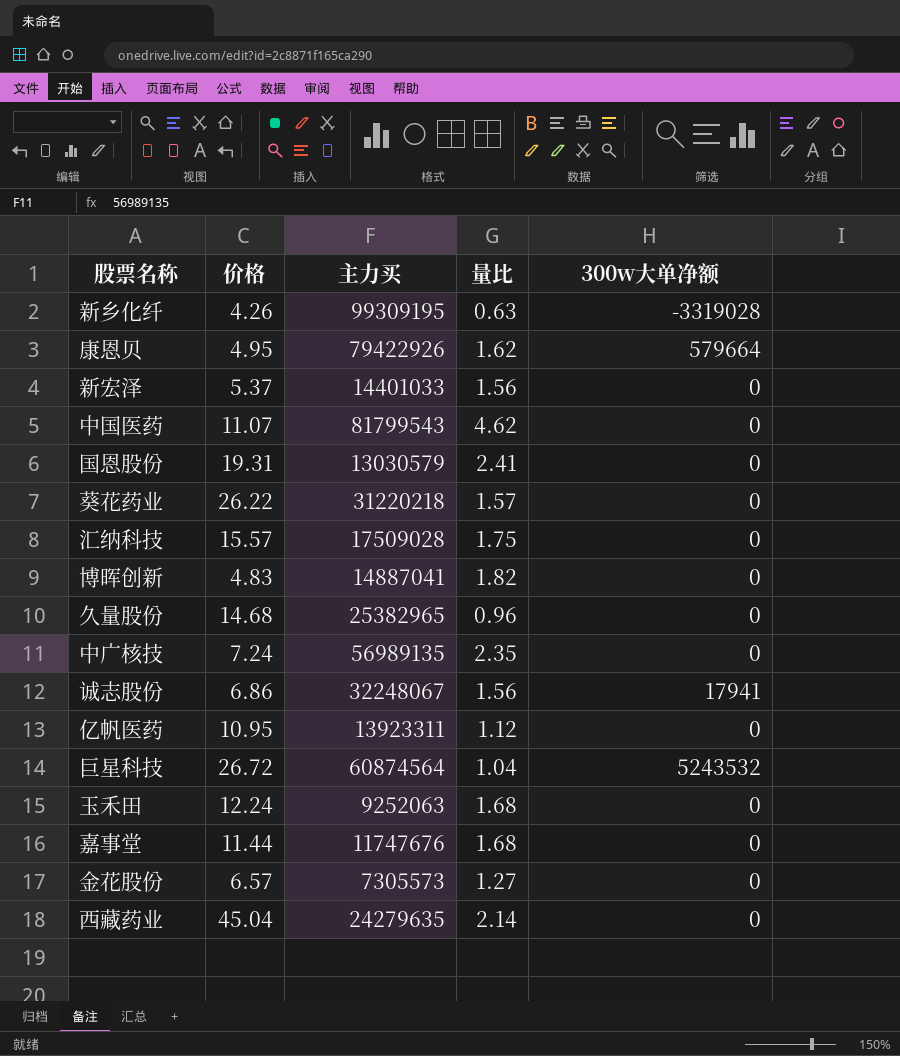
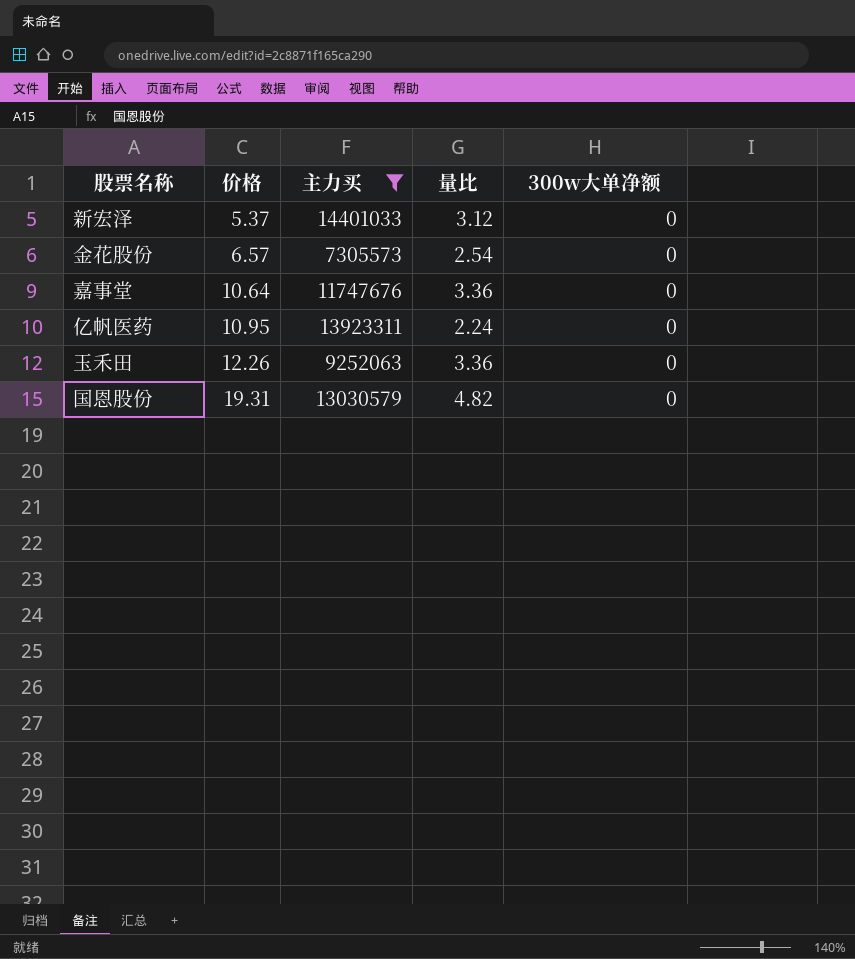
filter: none -> 主力买 <= 14401033
row order: none -> 价格 ascending
新宏泽 | 量比: 1.56 -> 3.12
金花股份 | 量比: 1.27 -> 2.54
嘉事堂 | 价格: 11.44 -> 10.64
嘉事堂 | 量比: 1.68 -> 3.36
亿帆医药 | 量比: 1.12 -> 2.24
玉禾田 | 价格: 12.24 -> 12.26
玉禾田 | 量比: 1.68 -> 3.36
国恩股份 | 量比: 2.41 -> 4.82

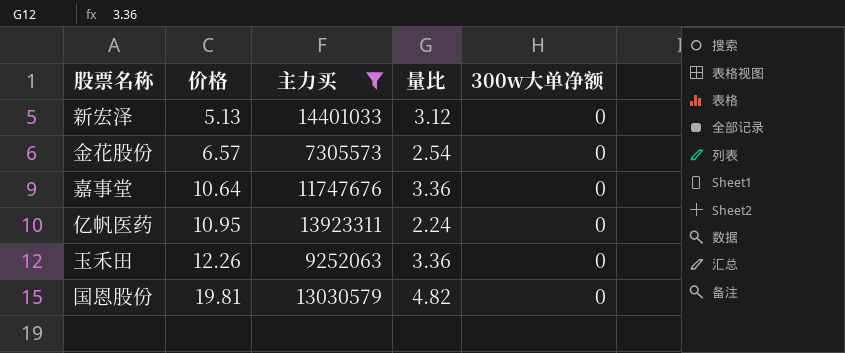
新宏泽 | 价格: 5.37 -> 5.13
国恩股份 | 价格: 19.31 -> 19.81

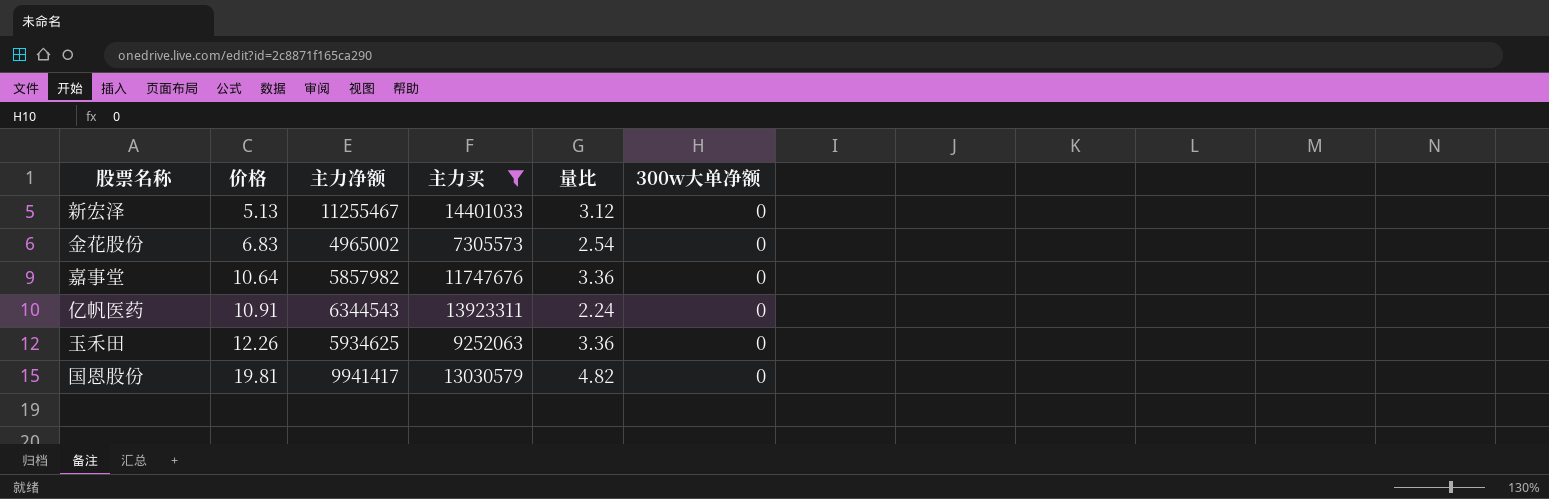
column 主力净额 | position: none -> 3
金花股份 | 价格: 6.57 -> 6.83
亿帆医药 | 价格: 10.95 -> 10.91

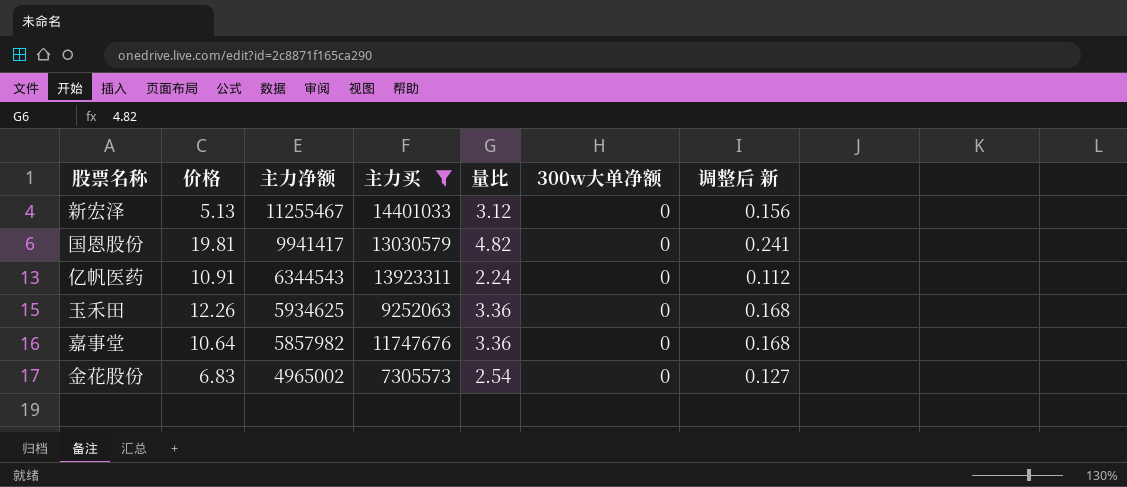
row order: 价格 ascending -> 主力净额 descending
column 调整后 新 | formula: none -> [量比] * 0.05

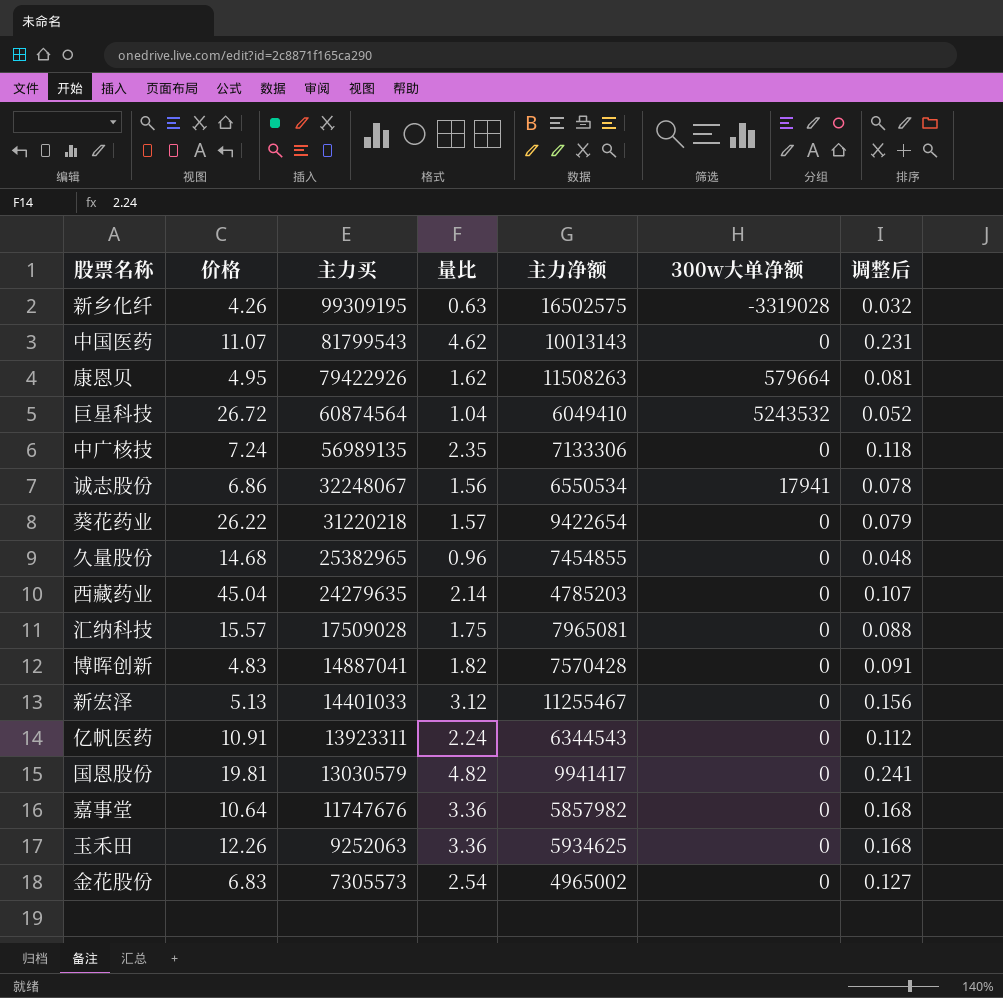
filter: 主力买 <= 14401033 -> none
row order: 主力净额 descending -> 主力买 descending
column 主力净额 | position: 3 -> 5
column name: 调整后 新 -> 调整后

